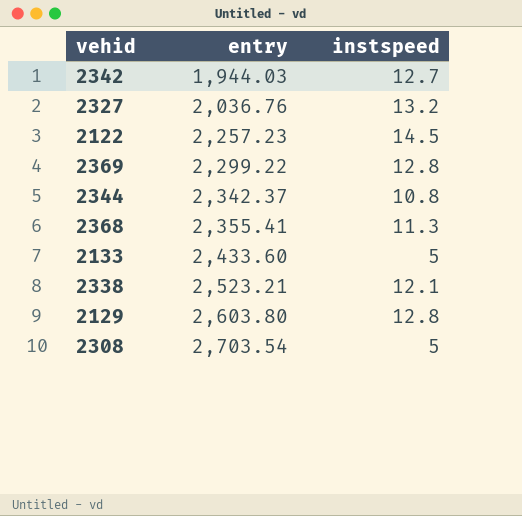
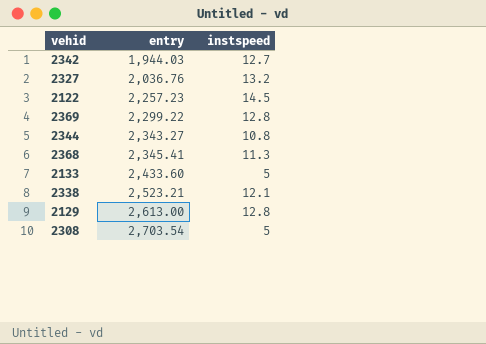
2344 | entry: 2,342.37 -> 2,343.27
2368 | entry: 2,355.41 -> 2,345.41
2129 | entry: 2,603.80 -> 2,613.00

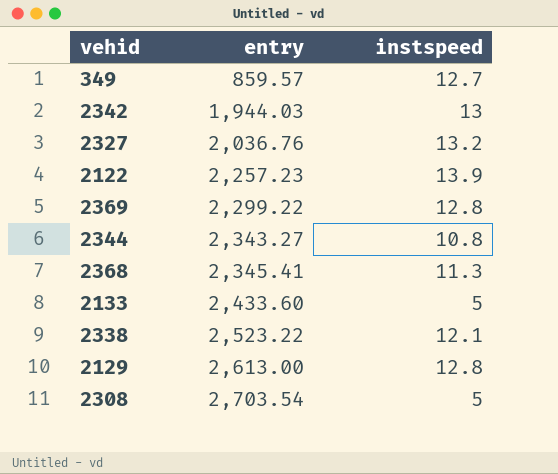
row 349: none -> 859.57 | 12.7
2342 | instspeed: 12.7 -> 13
2122 | instspeed: 14.5 -> 13.9
2338 | entry: 2,523.21 -> 2,523.22

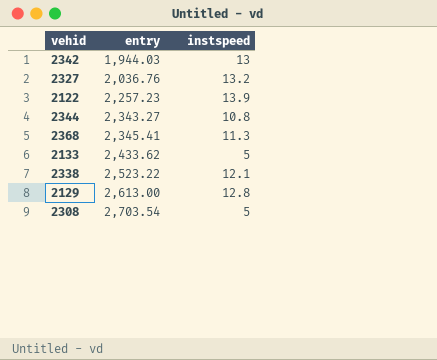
row 349: 859.57 | 12.7 -> none
row 2369: 2,299.22 | 12.8 -> none
2133 | entry: 2,433.60 -> 2,433.62

